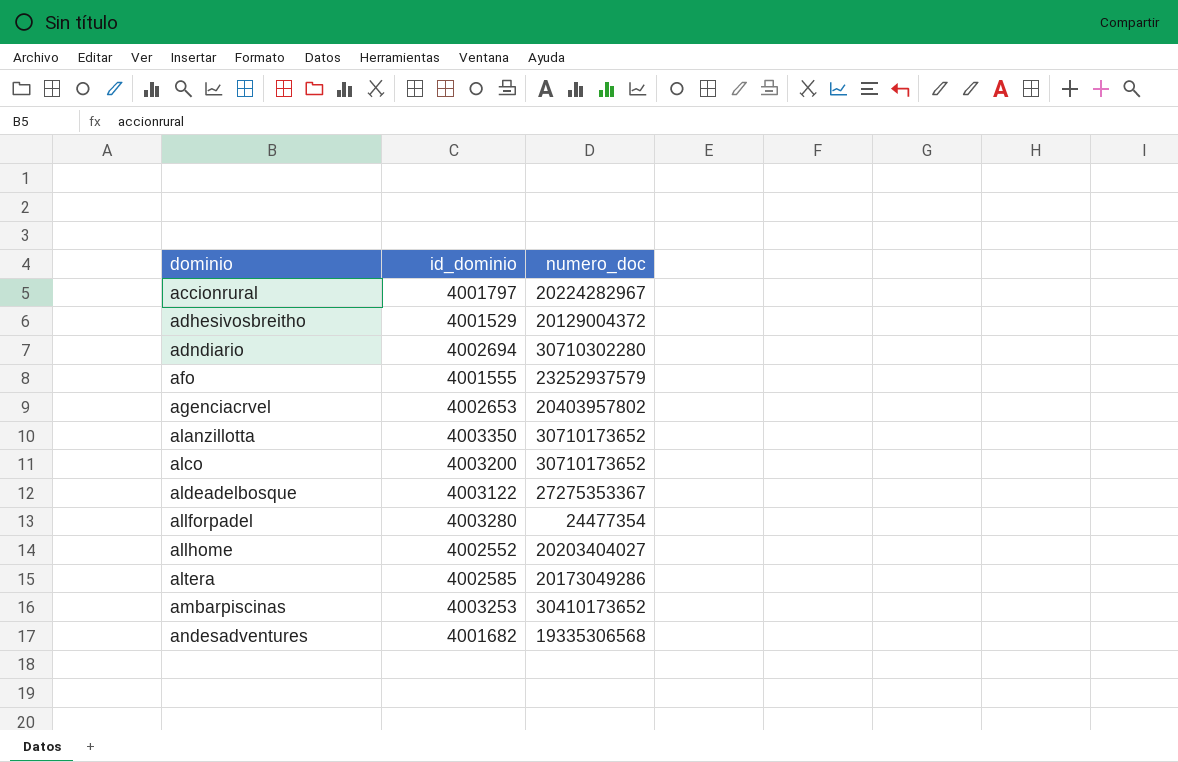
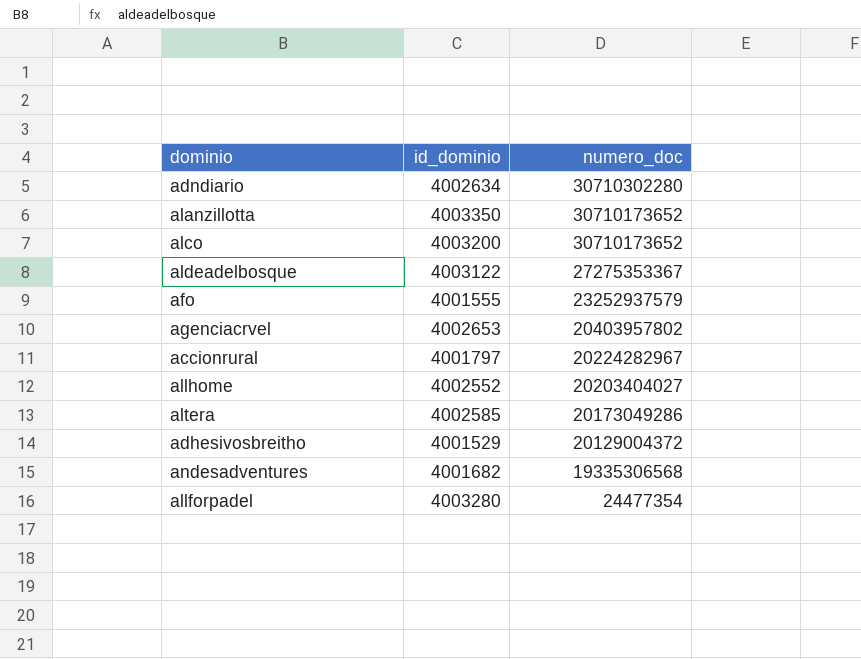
row order: dominio ascending -> numero_doc descending
row ambarpiscinas: 4003253 | 30410173652 -> none
adndiario | id_dominio: 4002694 -> 4002634

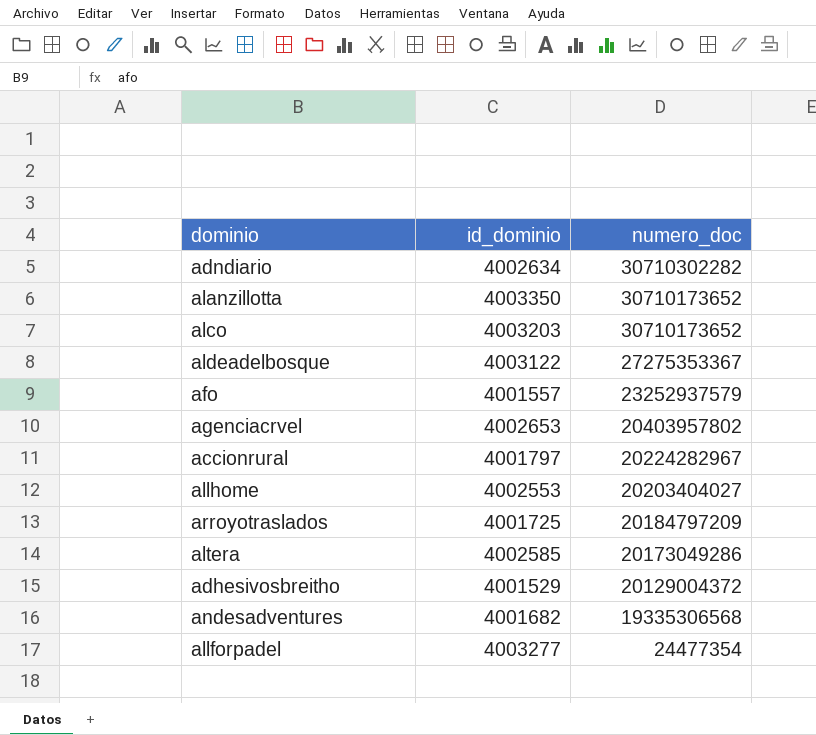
adndiario | numero_doc: 30710302280 -> 30710302282
alco | id_dominio: 4003200 -> 4003203
afo | id_dominio: 4001555 -> 4001557
allhome | id_dominio: 4002552 -> 4002553
row arroyotraslados: none -> 4001725 | 20184797209
allforpadel | id_dominio: 4003280 -> 4003277

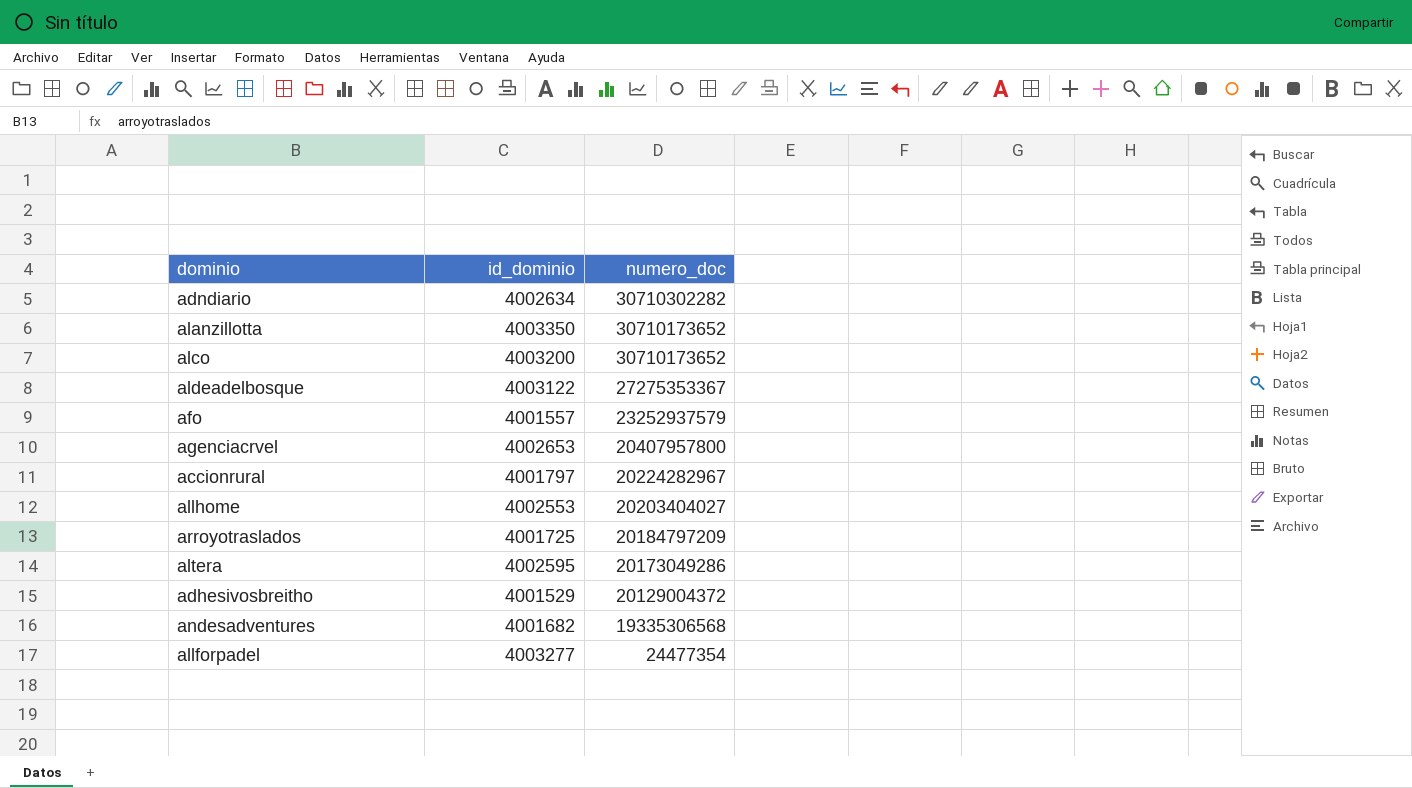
alco | id_dominio: 4003203 -> 4003200
agenciacrvel | numero_doc: 20403957802 -> 20407957800
altera | id_dominio: 4002585 -> 4002595

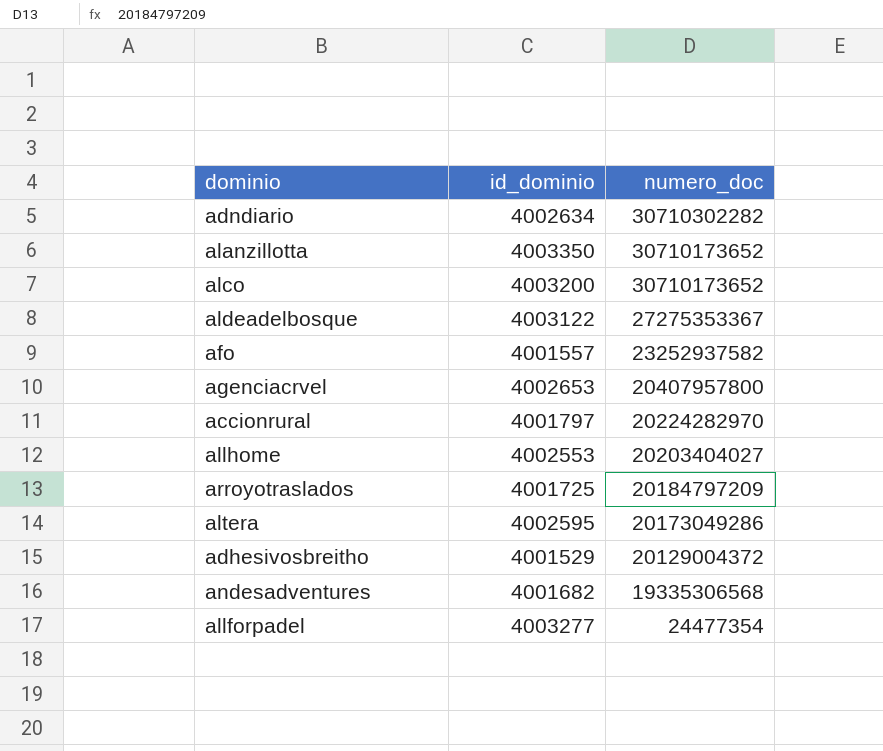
afo | numero_doc: 23252937579 -> 23252937582
accionrural | numero_doc: 20224282967 -> 20224282970

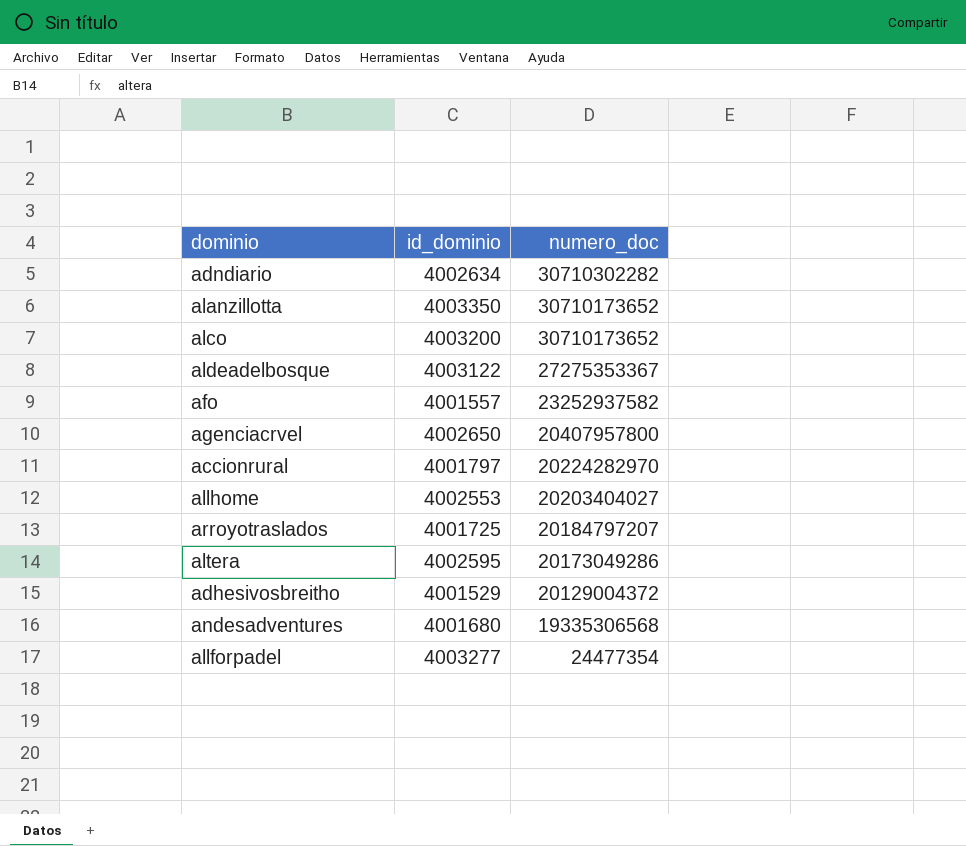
agenciacrvel | id_dominio: 4002653 -> 4002650
arroyotraslados | numero_doc: 20184797209 -> 20184797207
andesadventures | id_dominio: 4001682 -> 4001680

